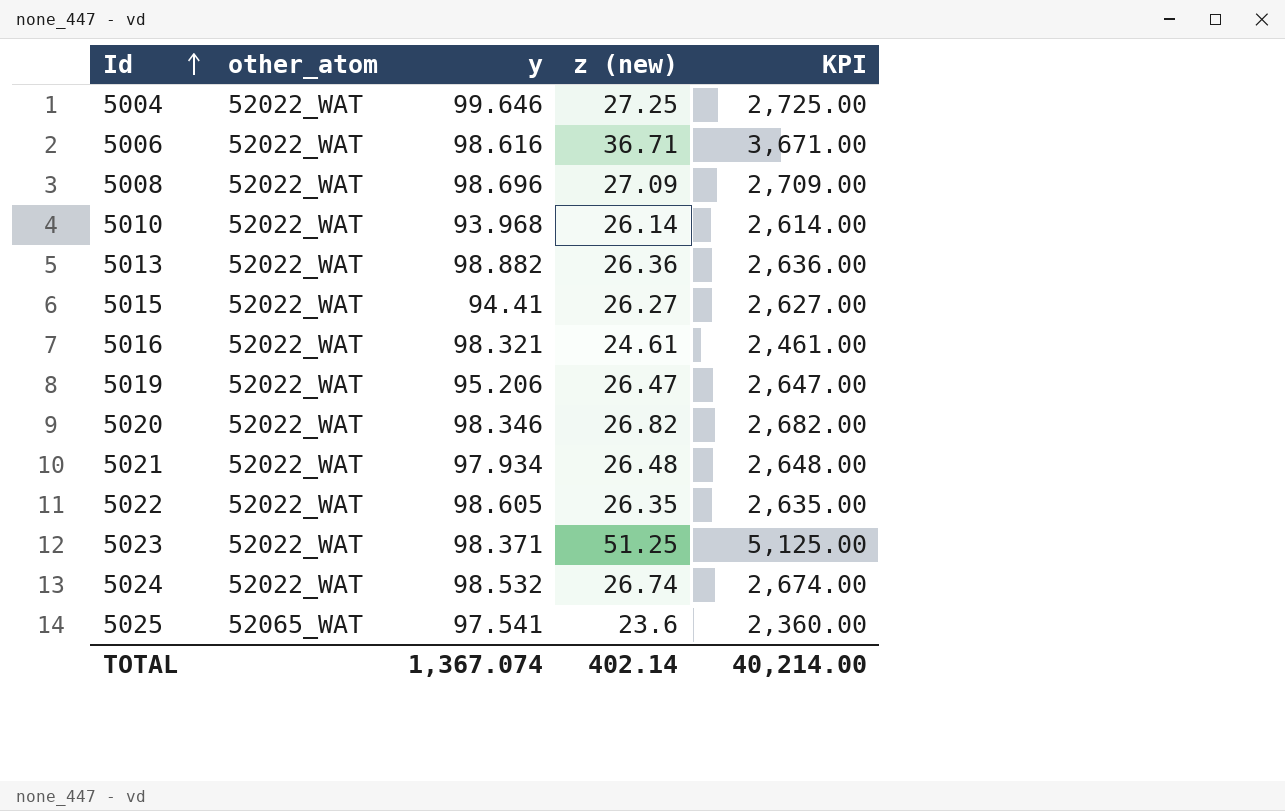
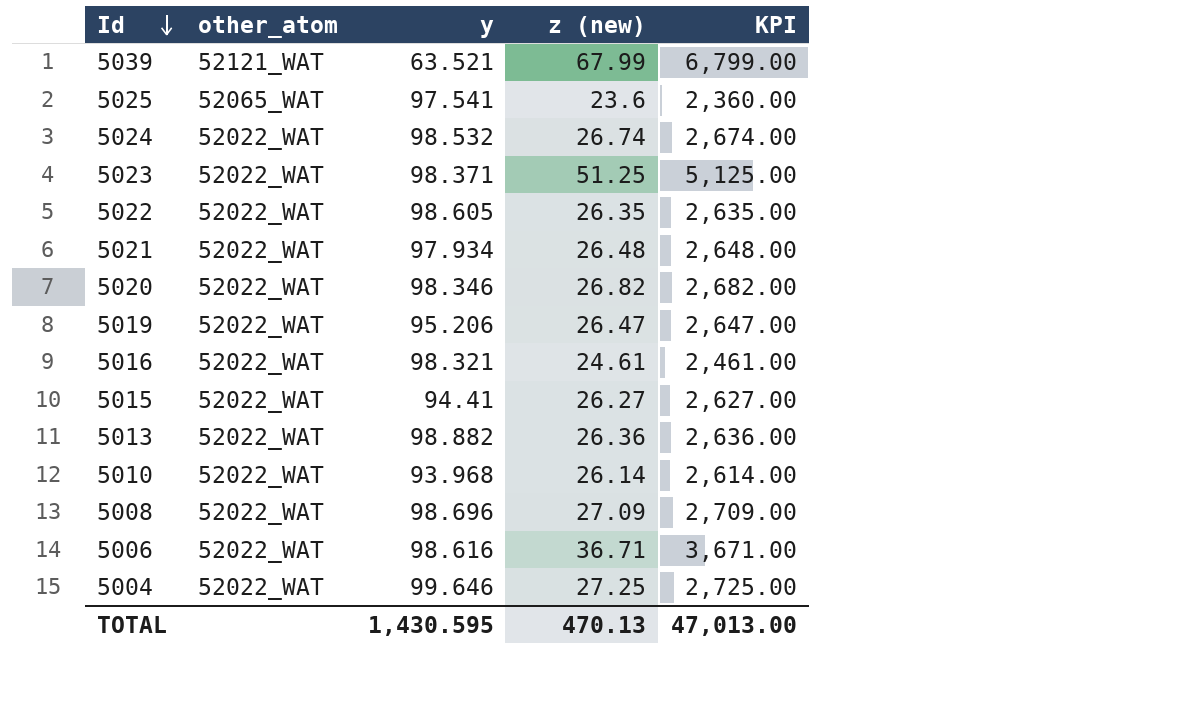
row order: Id ascending -> Id descending
row 5039: none -> 52121_WAT | 63.521 | 67.99 | 6,799.00
TOTAL | y: 1,367.074 -> 1,430.595
TOTAL | z (new): 402.14 -> 470.13
TOTAL | KPI: 40,214.00 -> 47,013.00

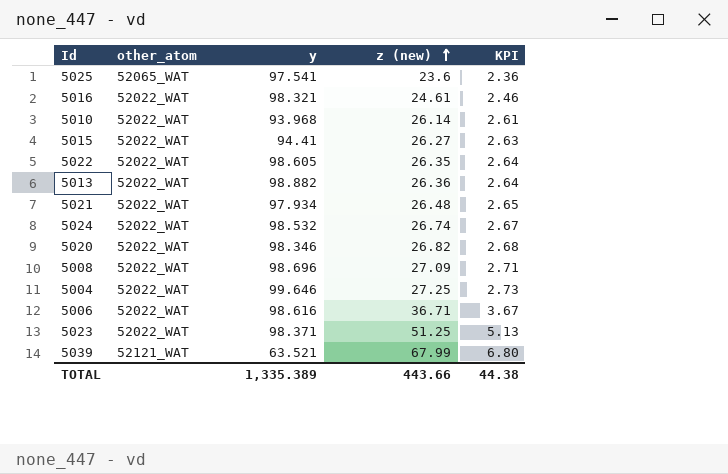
row order: Id descending -> z (new) ascending
column KPI | formula: [z (new)] * 100 -> [z (new)] * 0.1
row 5019: 52022_WAT | 95.206 | 26.47 | 2,647.00 -> none
TOTAL | y: 1,430.595 -> 1,335.389
TOTAL | z (new): 470.13 -> 443.66
TOTAL | KPI: 47,013.00 -> 44.38

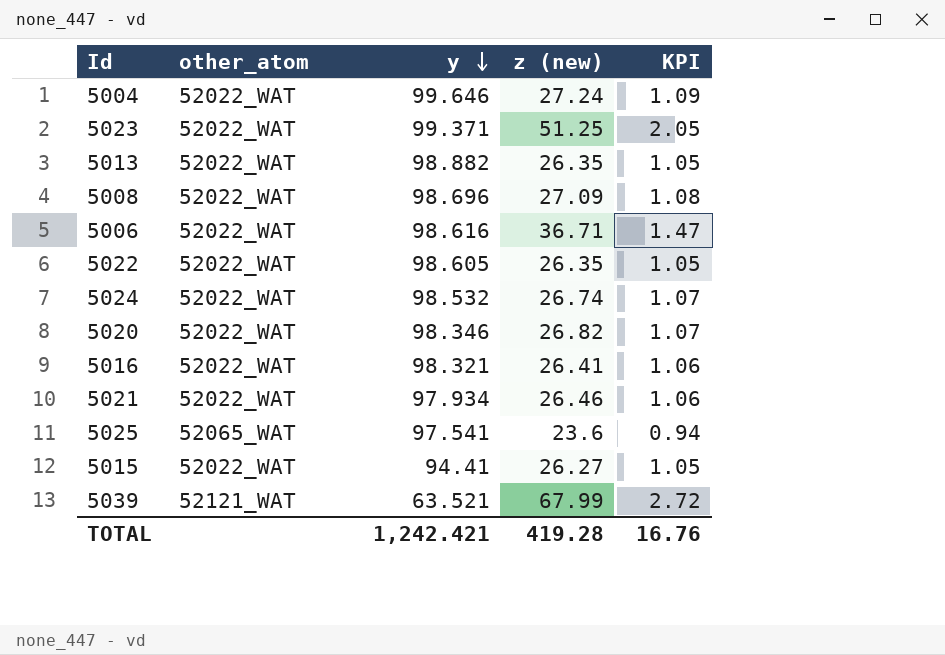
row order: z (new) ascending -> y descending
column KPI | formula: [z (new)] * 0.1 -> [z (new)] * 0.04
row 5010: 52022_WAT | 93.968 | 26.14 | 2.61 -> none
5004 | z (new): 27.25 -> 27.24
5023 | y: 98.371 -> 99.371
5013 | z (new): 26.36 -> 26.35
5016 | z (new): 24.61 -> 26.41
5021 | z (new): 26.48 -> 26.46
TOTAL | y: 1,335.389 -> 1,242.421
TOTAL | z (new): 443.66 -> 419.28
TOTAL | KPI: 44.38 -> 16.76

